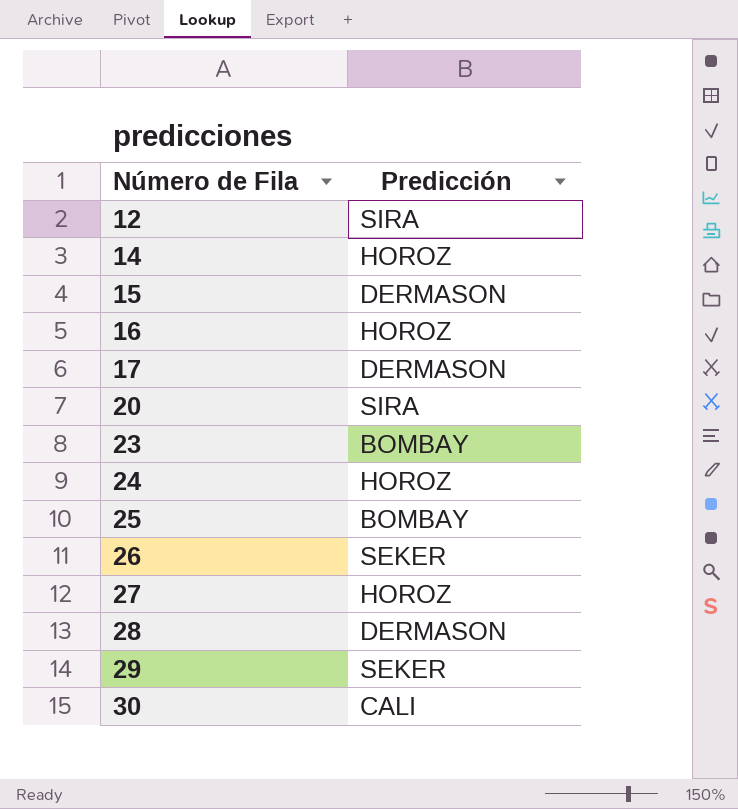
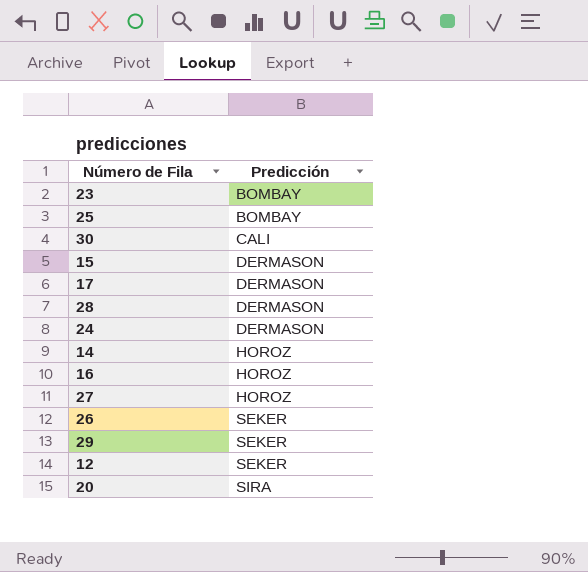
row order: Número de Fila ascending -> Predicción ascending
24 | Predicción: HOROZ -> DERMASON
12 | Predicción: SIRA -> SEKER

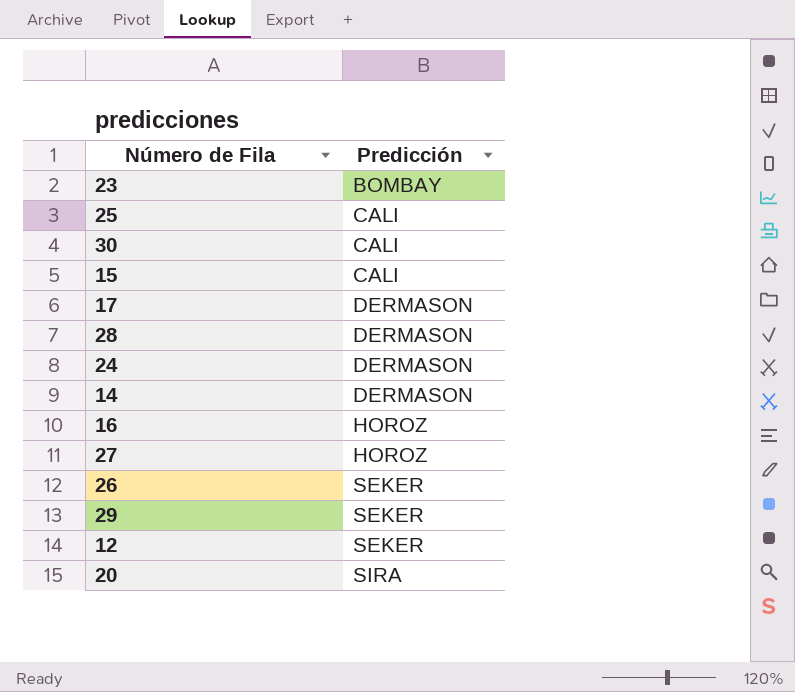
25 | Predicción: BOMBAY -> CALI
15 | Predicción: DERMASON -> CALI
14 | Predicción: HOROZ -> DERMASON

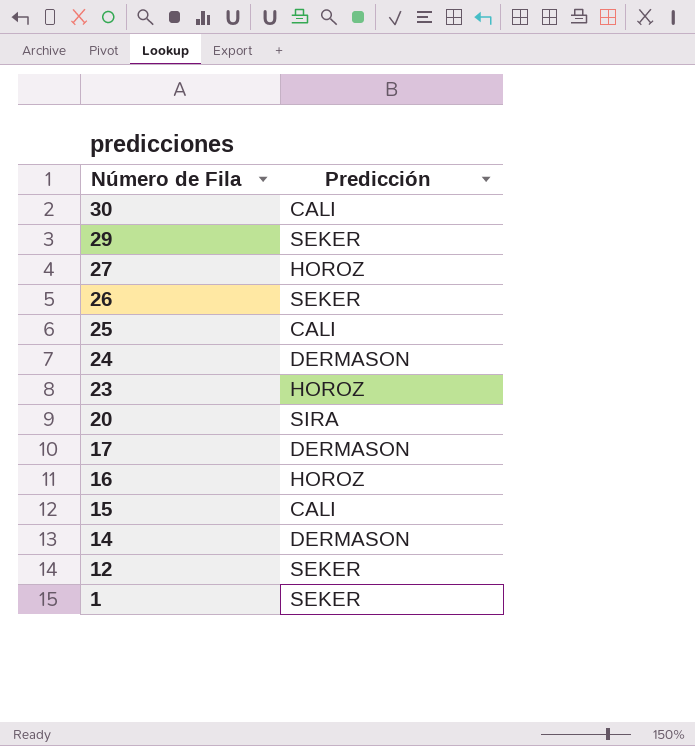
row order: Predicción ascending -> Número de Fila descending
row 28: DERMASON -> none
23 | Predicción: BOMBAY -> HOROZ
row 1: none -> SEKER

